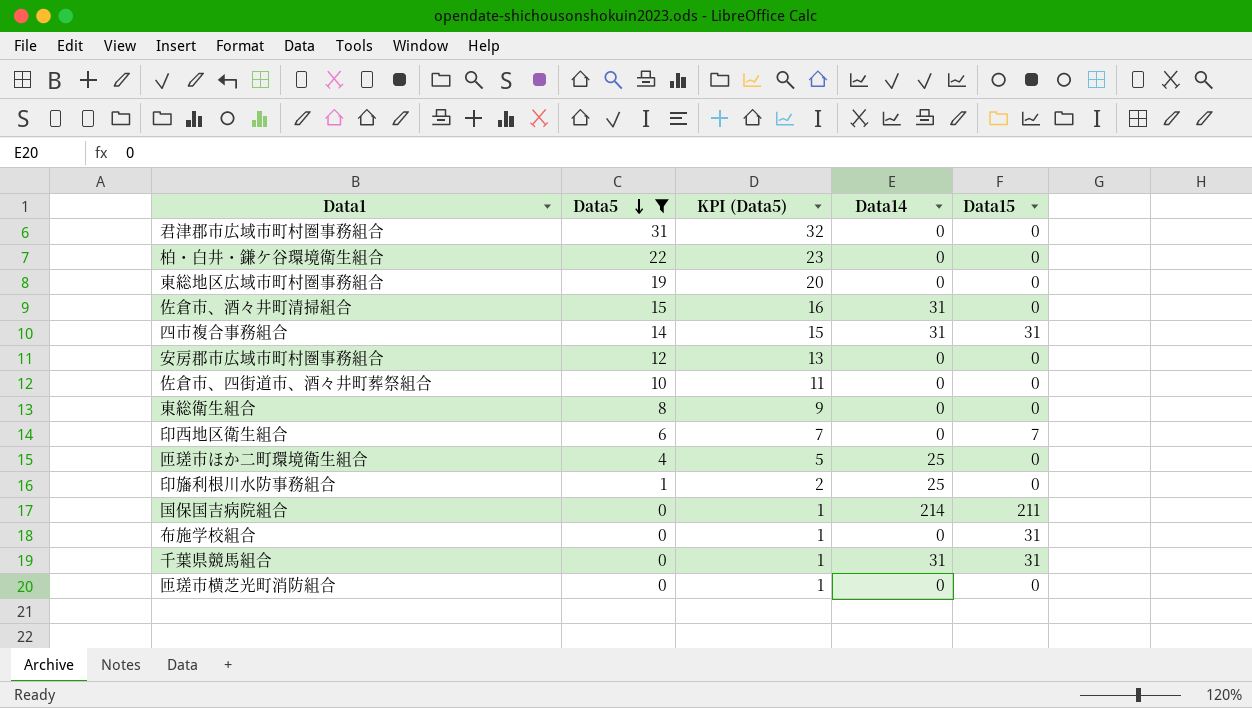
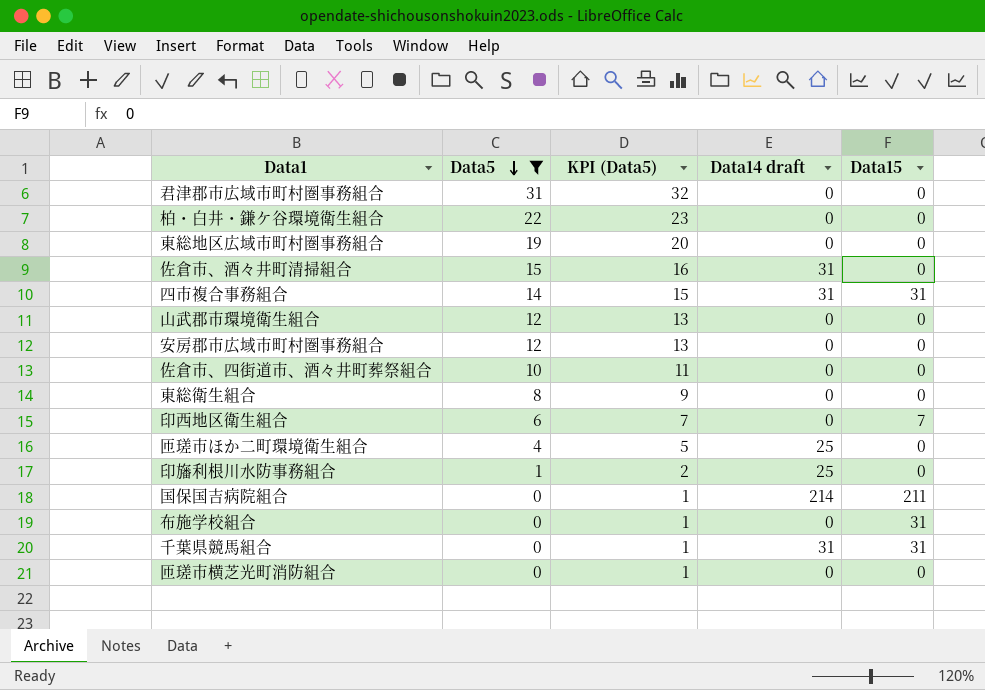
column name: Data14 -> Data14 draft
row 山武郡市環境衛生組合: none -> 12 | 13 | 0 | 0

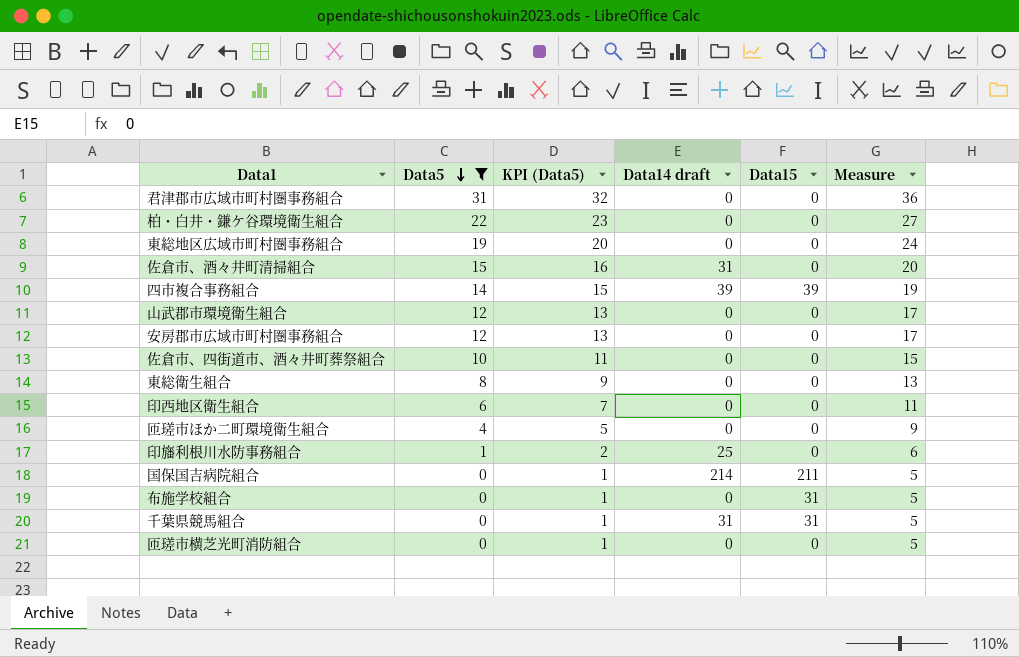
column Measure | formula: none -> [Data5] + 5
四市複合事務組合 | Data14 draft: 31 -> 39
四市複合事務組合 | Data15: 31 -> 39
印西地区衛生組合 | Data15: 7 -> 0
匝瑳市ほか二町環境衛生組合 | Data14 draft: 25 -> 0

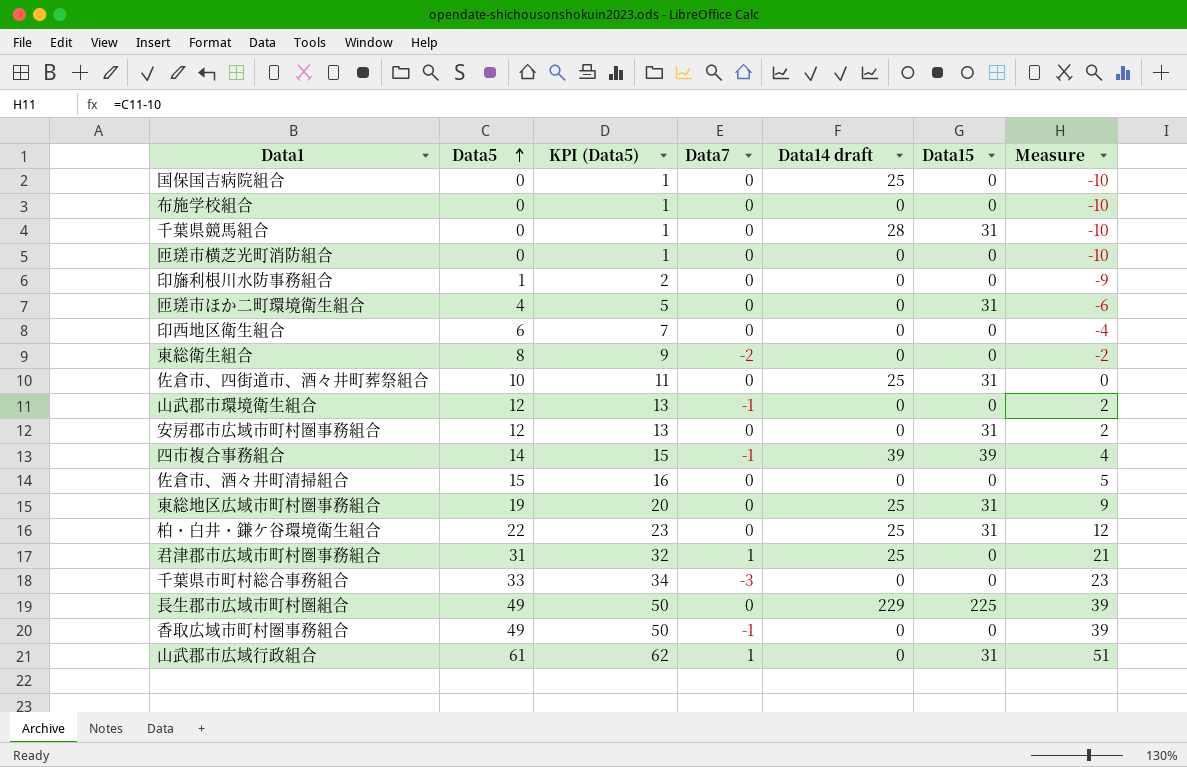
filter: Data5 <= 31 -> none
row order: Data5 descending -> Data5 ascending
column Data7 | position: none -> 4
column Measure | formula: [Data5] + 5 -> [Data5] - 10
国保国吉病院組合 | Data14 draft: 214 -> 25
国保国吉病院組合 | Data15: 211 -> 0
布施学校組合 | Data15: 31 -> 0
千葉県競馬組合 | Data14 draft: 31 -> 28
印旛利根川水防事務組合 | Data14 draft: 25 -> 0
匝瑳市ほか二町環境衛生組合 | Data15: 0 -> 31
佐倉市、四街道市、酒々井町葬祭組合 | Data14 draft: 0 -> 25
佐倉市、四街道市、酒々井町葬祭組合 | Data15: 0 -> 31
安房郡市広域市町村圏事務組合 | Data15: 0 -> 31
佐倉市、酒々井町清掃組合 | Data14 draft: 31 -> 0
東総地区広域市町村圏事務組合 | Data14 draft: 0 -> 25
東総地区広域市町村圏事務組合 | Data15: 0 -> 31
柏・白井・鎌ケ谷環境衛生組合 | Data14 draft: 0 -> 25
柏・白井・鎌ケ谷環境衛生組合 | Data15: 0 -> 31
君津郡市広域市町村圏事務組合 | Data14 draft: 0 -> 25

